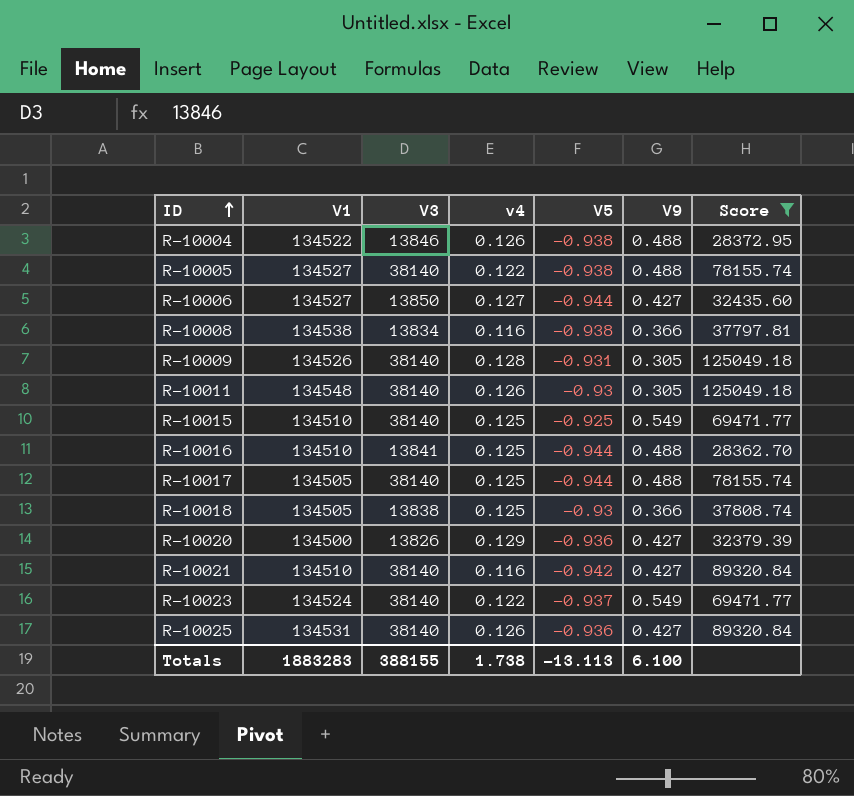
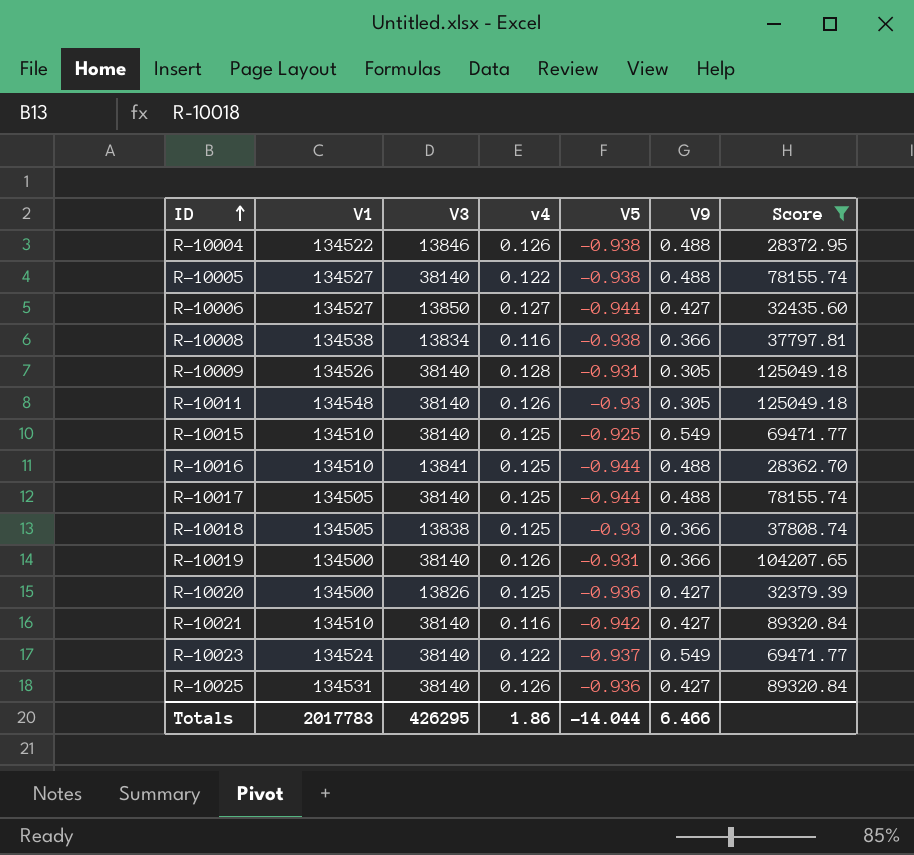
row R-10019: none -> 134500 | 38140 | 0.126 | -0.931 | 0.366 | 104207.65
R-10020 | v4: 0.129 -> 0.125
Totals | V1: 1883283 -> 2017783
Totals | V3: 388155 -> 426295
Totals | v4: 1.738 -> 1.86
Totals | V5: -13.113 -> -14.044
Totals | V9: 6.100 -> 6.466

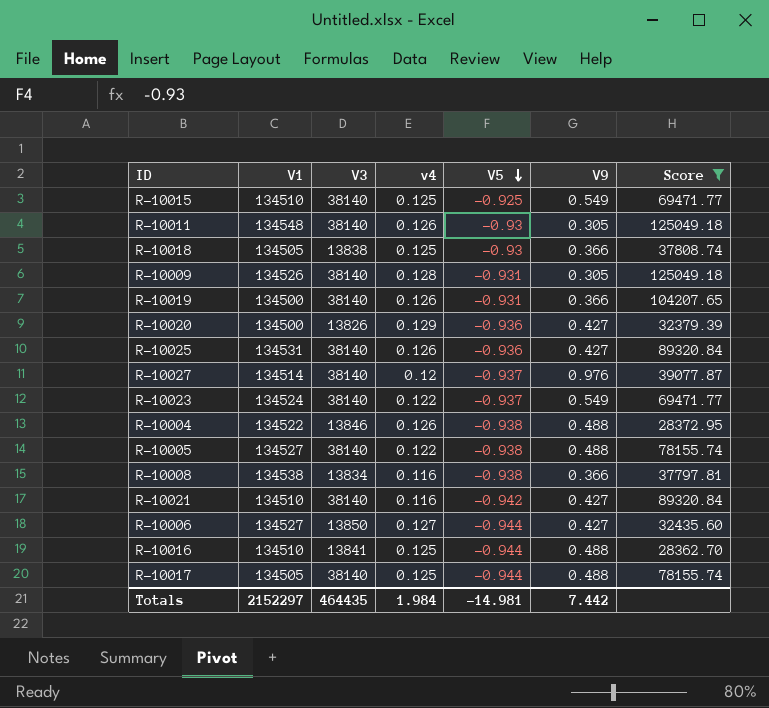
row order: ID ascending -> V5 descending
R-10020 | v4: 0.125 -> 0.129
row R-10027: none -> 134514 | 38140 | 0.12 | -0.937 | 0.976 | 39077.87
Totals | V1: 2017783 -> 2152297
Totals | V3: 426295 -> 464435
Totals | v4: 1.86 -> 1.984
Totals | V5: -14.044 -> -14.981
Totals | V9: 6.466 -> 7.442

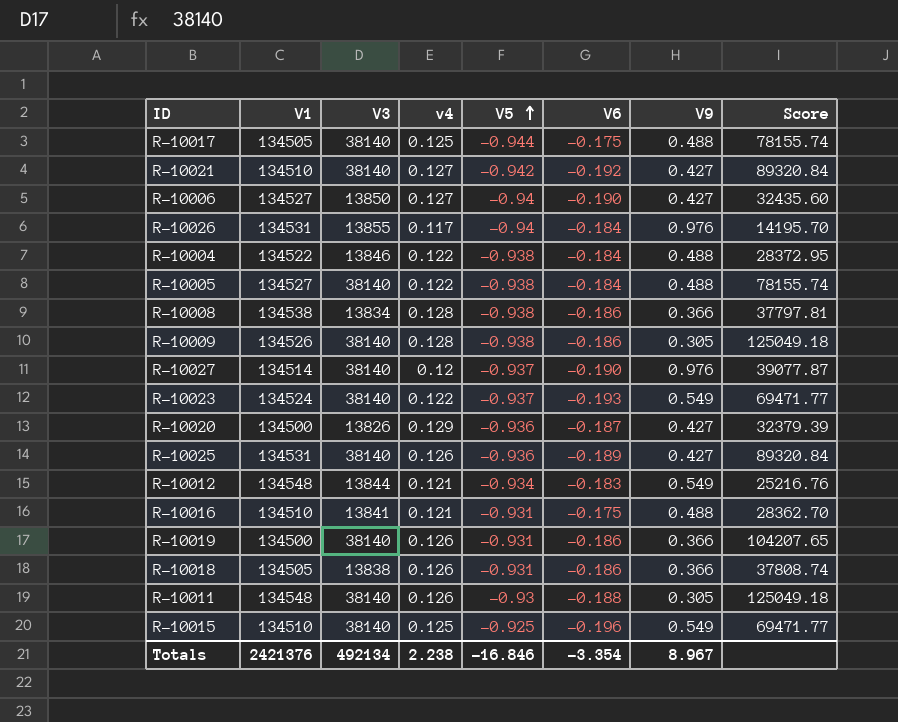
filter: Score >= 28362.70 -> none
row order: V5 descending -> V5 ascending
column V6 | position: none -> 6
R-10021 | v4: 0.116 -> 0.127
R-10006 | V5: -0.944 -> -0.94
R-10004 | v4: 0.126 -> 0.122
R-10008 | v4: 0.116 -> 0.128
R-10009 | V5: -0.931 -> -0.938
R-10016 | v4: 0.125 -> 0.121
R-10016 | V5: -0.944 -> -0.931
R-10018 | v4: 0.125 -> 0.126
R-10018 | V5: -0.93 -> -0.931
Totals | V1: 2152297 -> 2421376
Totals | V3: 464435 -> 492134
Totals | v4: 1.984 -> 2.238
Totals | V5: -14.981 -> -16.846
Totals | V9: 7.442 -> 8.967

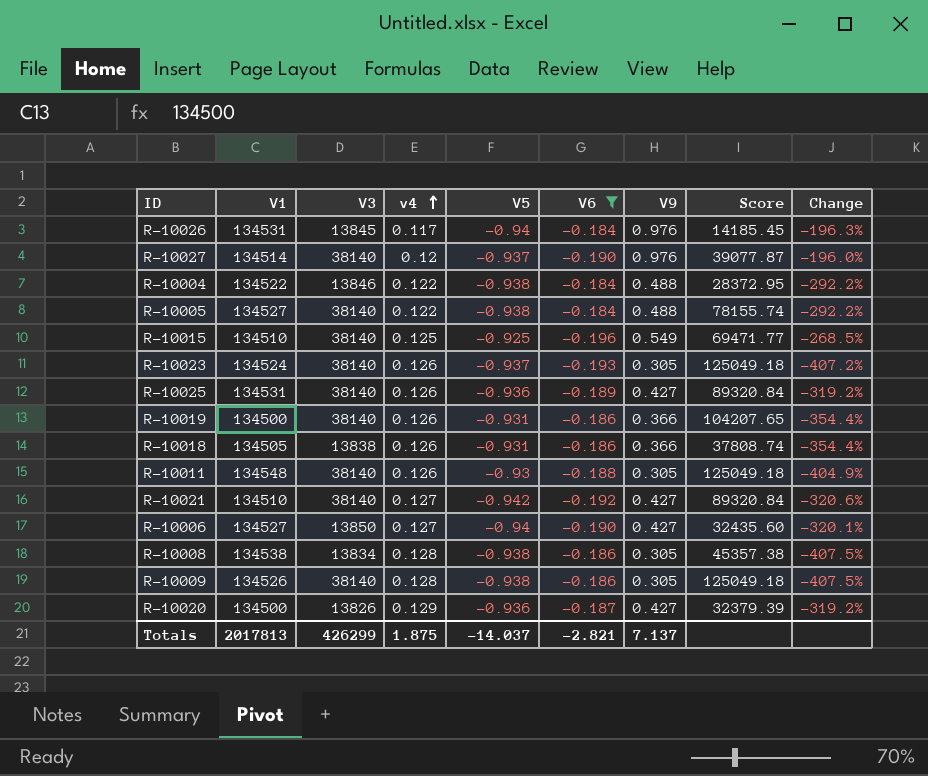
filter: none -> V6 <= -0.184
row order: V5 ascending -> v4 ascending
column Change | formula: none -> ([V5] - [V9]) / [V9]
R-10026 | V3: 13855 -> 13845
R-10026 | Score: 14195.70 -> 14185.45
R-10023 | v4: 0.122 -> 0.126
R-10023 | V9: 0.549 -> 0.305
R-10023 | Score: 69471.77 -> 125049.18
R-10008 | V9: 0.366 -> 0.305
R-10008 | Score: 37797.81 -> 45357.38
Totals | V1: 2421376 -> 2017813
Totals | V3: 492134 -> 426299
Totals | v4: 2.238 -> 1.875
Totals | V5: -16.846 -> -14.037
Totals | V6: -3.354 -> -2.821
Totals | V9: 8.967 -> 7.137

